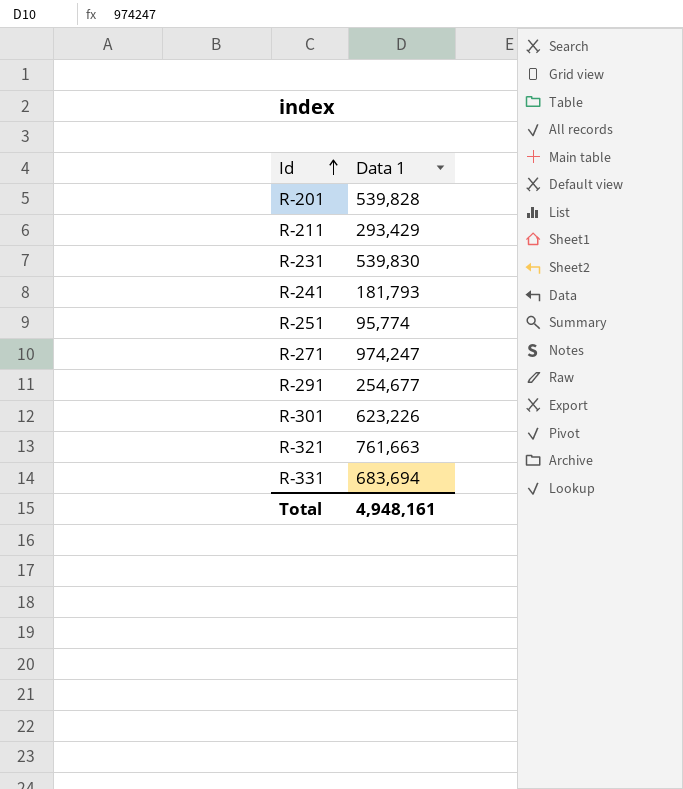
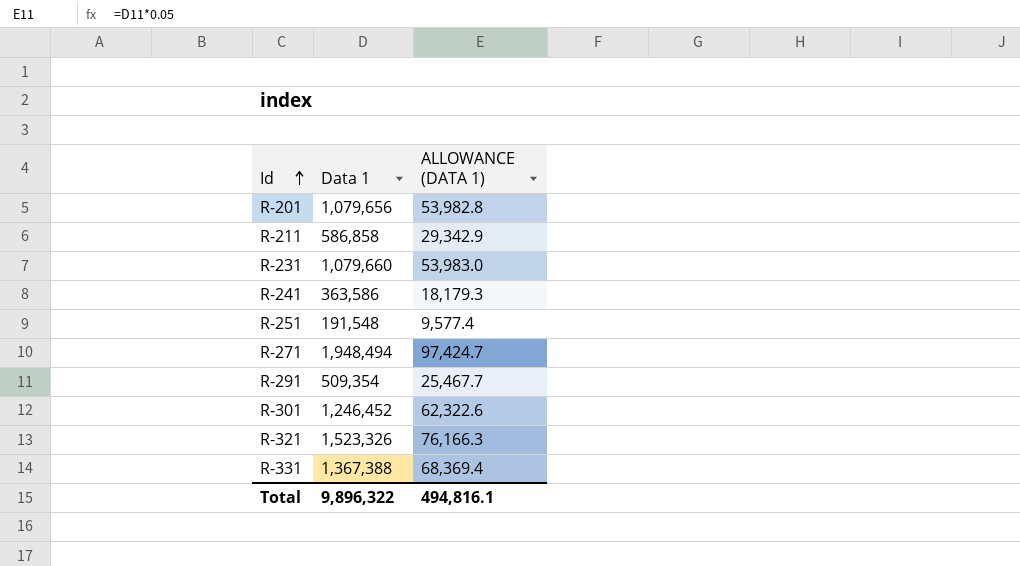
column ALLOWANCE (DATA 1) | formula: none -> [Data 1] * 0.05
R-201 | Data 1: 539,828 -> 1,079,656
R-211 | Data 1: 293,429 -> 586,858
R-231 | Data 1: 539,830 -> 1,079,660
R-241 | Data 1: 181,793 -> 363,586
R-251 | Data 1: 95,774 -> 191,548
R-271 | Data 1: 974,247 -> 1,948,494
R-291 | Data 1: 254,677 -> 509,354
R-301 | Data 1: 623,226 -> 1,246,452
R-321 | Data 1: 761,663 -> 1,523,326
R-331 | Data 1: 683,694 -> 1,367,388
Total | Data 1: 4,948,161 -> 9,896,322

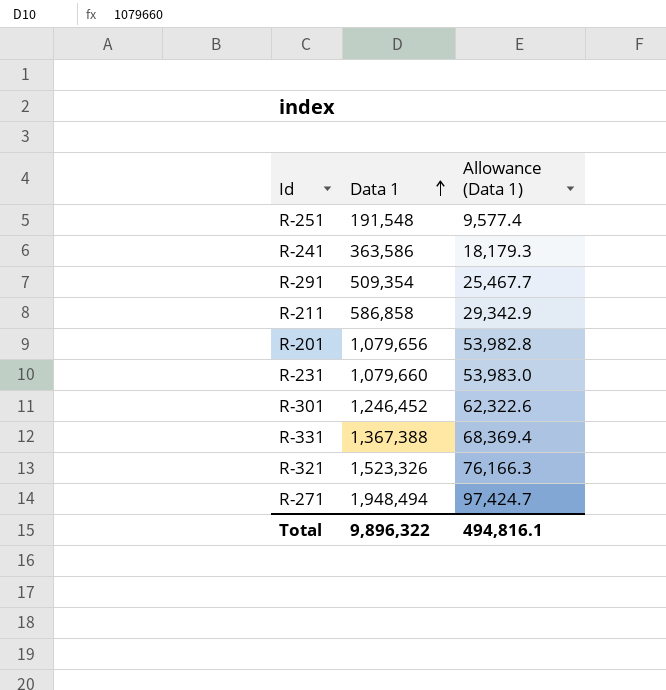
row order: Id ascending -> Data 1 ascending
column name: ALLOWANCE (DATA 1) -> Allowance (Data 1)

